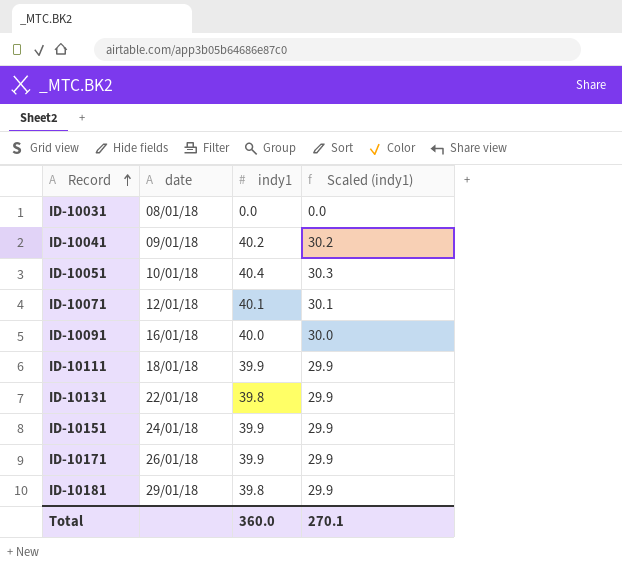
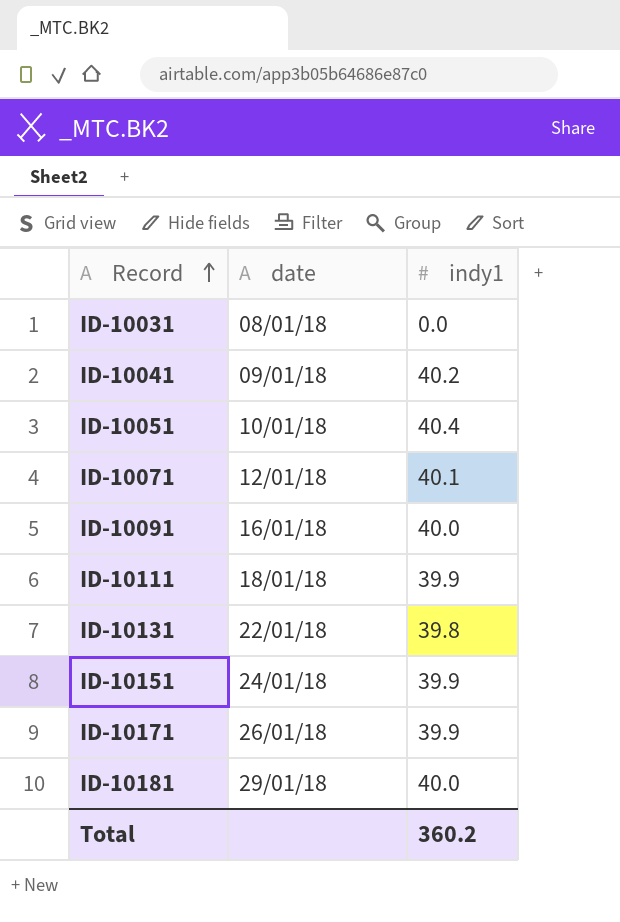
column Scaled (indy1) | formula: [indy1] * 0.75 -> none
ID-10181 | indy1: 39.8 -> 40.0
Total | indy1: 360.0 -> 360.2

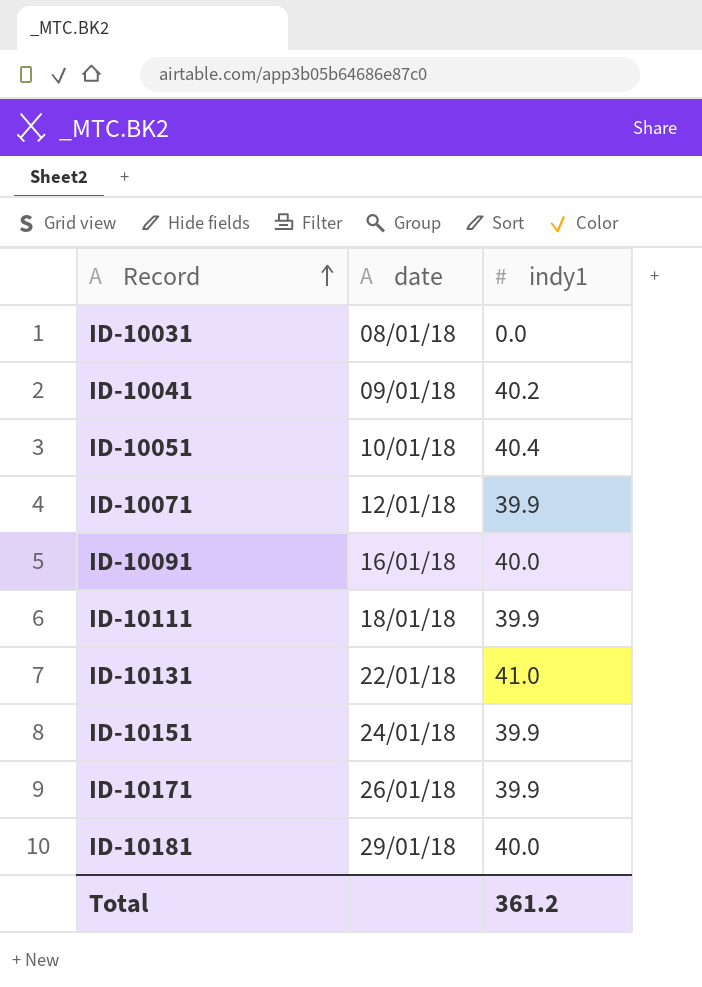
ID-10071 | indy1: 40.1 -> 39.9
ID-10131 | indy1: 39.8 -> 41.0
Total | indy1: 360.2 -> 361.2

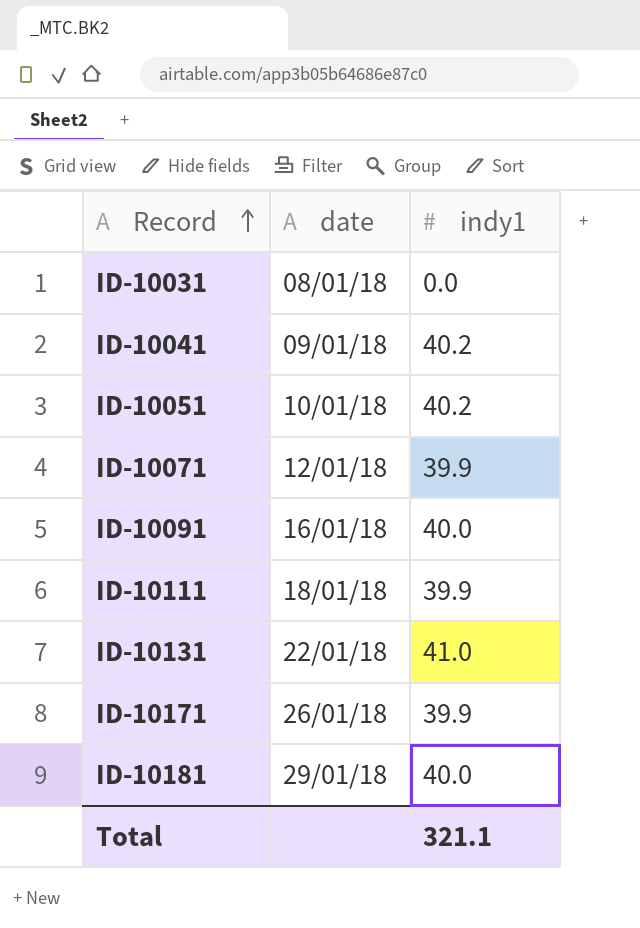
row ID-10151: 24/01/18 | 39.9 -> none
ID-10051 | indy1: 40.4 -> 40.2
Total | indy1: 361.2 -> 321.1

